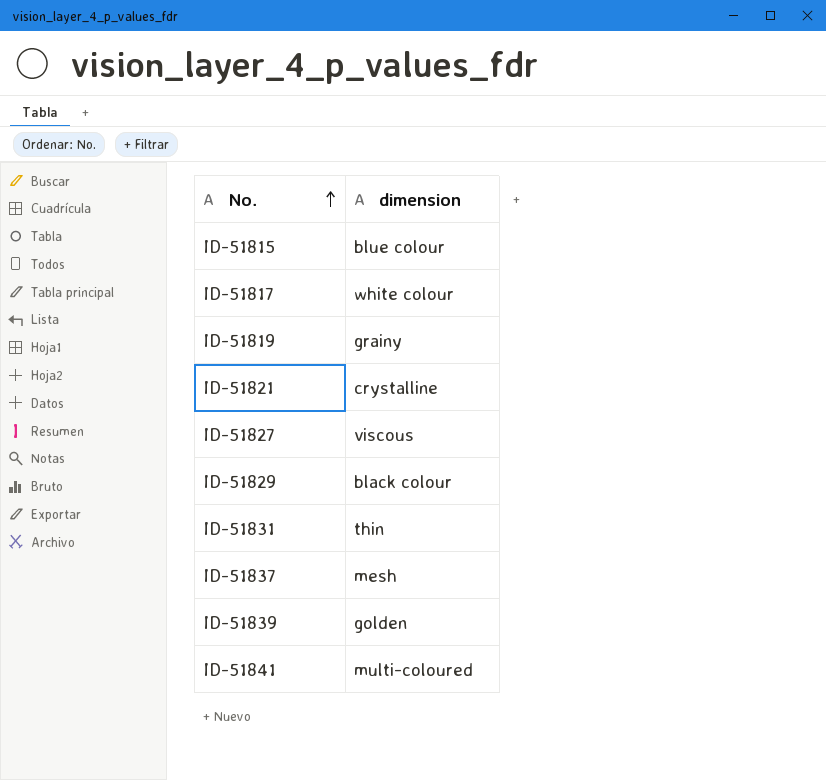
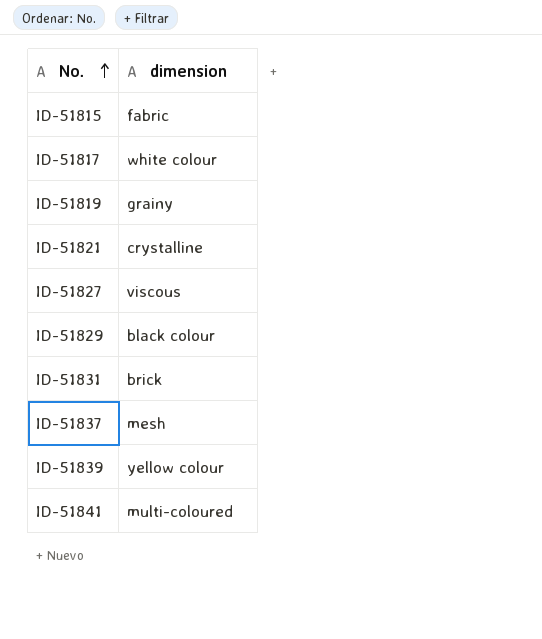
ID-51815 | dimension: blue colour -> fabric
ID-51831 | dimension: thin -> brick
ID-51839 | dimension: golden -> yellow colour

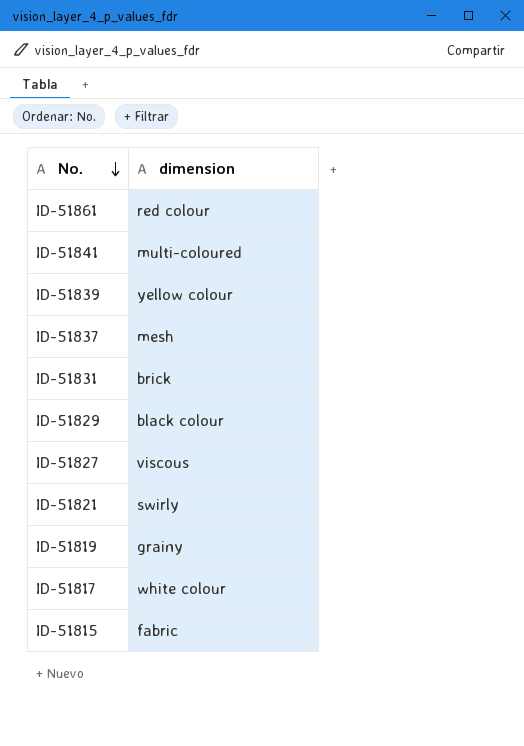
row order: No. ascending -> No. descending
row ID-51861: none -> red colour
ID-51821 | dimension: crystalline -> swirly

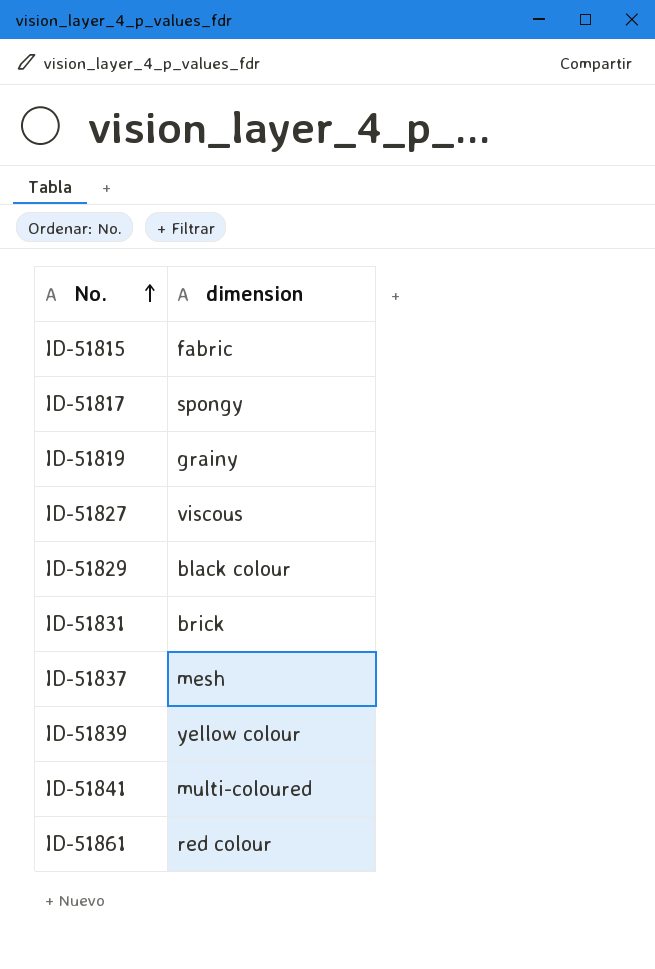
row order: No. descending -> No. ascending
row ID-51821: swirly -> none
ID-51817 | dimension: white colour -> spongy

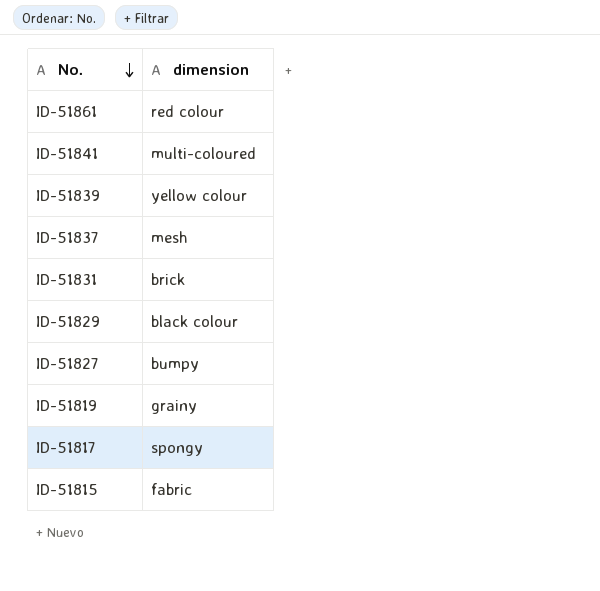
row order: No. ascending -> No. descending
ID-51827 | dimension: viscous -> bumpy

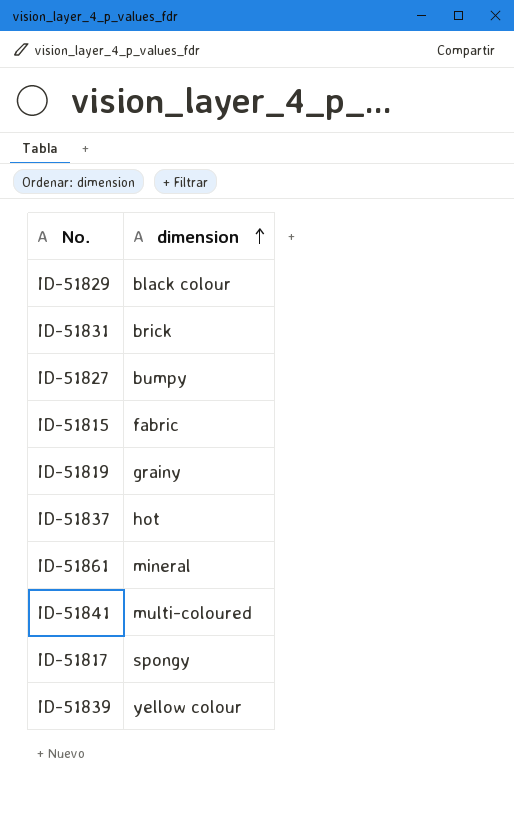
row order: No. descending -> dimension ascending
ID-51837 | dimension: mesh -> hot
ID-51861 | dimension: red colour -> mineral

